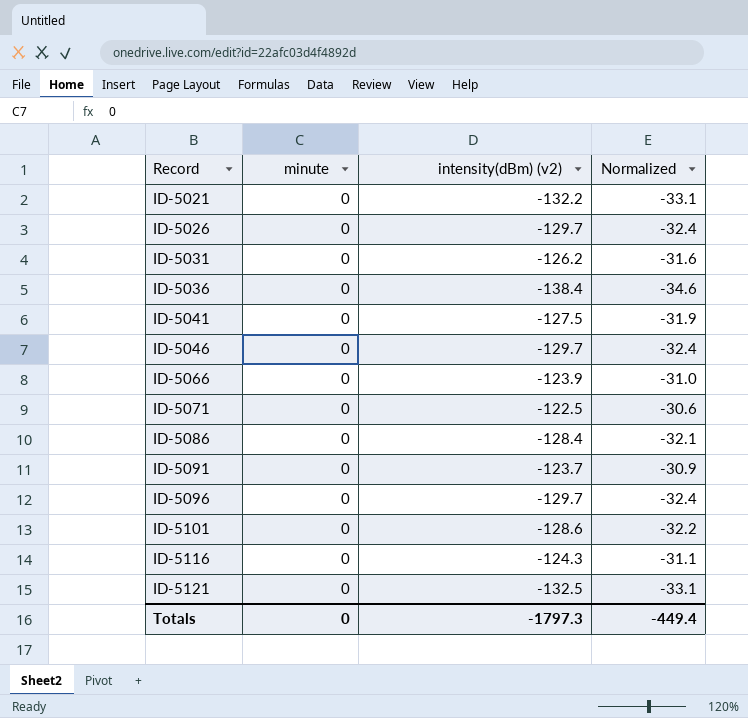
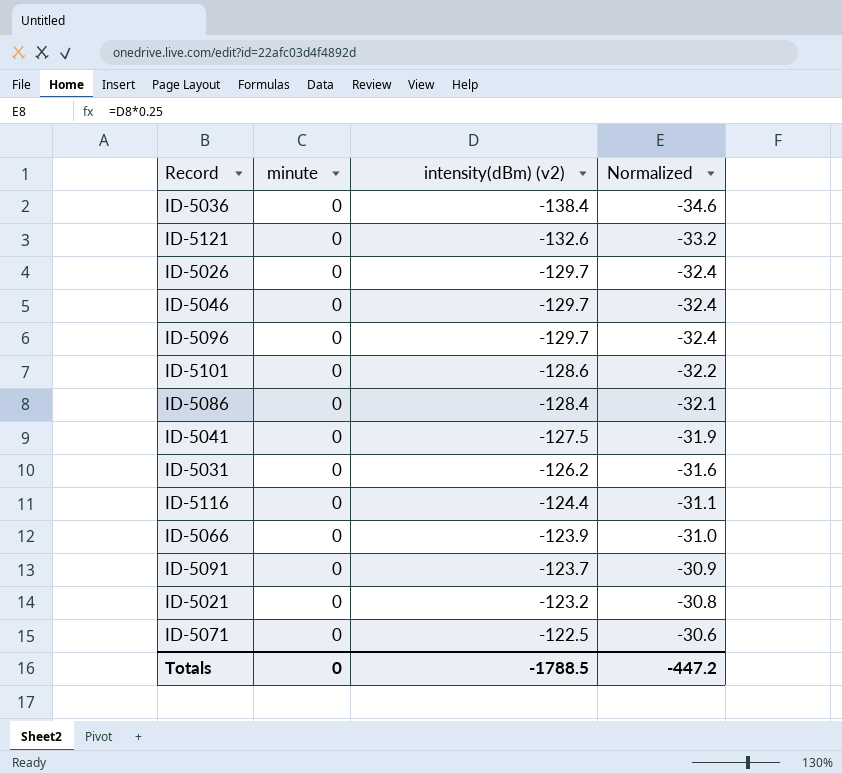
row order: Record ascending -> intensity(dBm) (v2) ascending
ID-5121 | intensity(dBm) (v2): -132.5 -> -132.6
ID-5121 | Normalized: -33.1 -> -33.2
ID-5116 | intensity(dBm) (v2): -124.3 -> -124.4
ID-5021 | intensity(dBm) (v2): -132.2 -> -123.2
ID-5021 | Normalized: -33.1 -> -30.8
Totals | intensity(dBm) (v2): -1797.3 -> -1788.5
Totals | Normalized: -449.4 -> -447.2

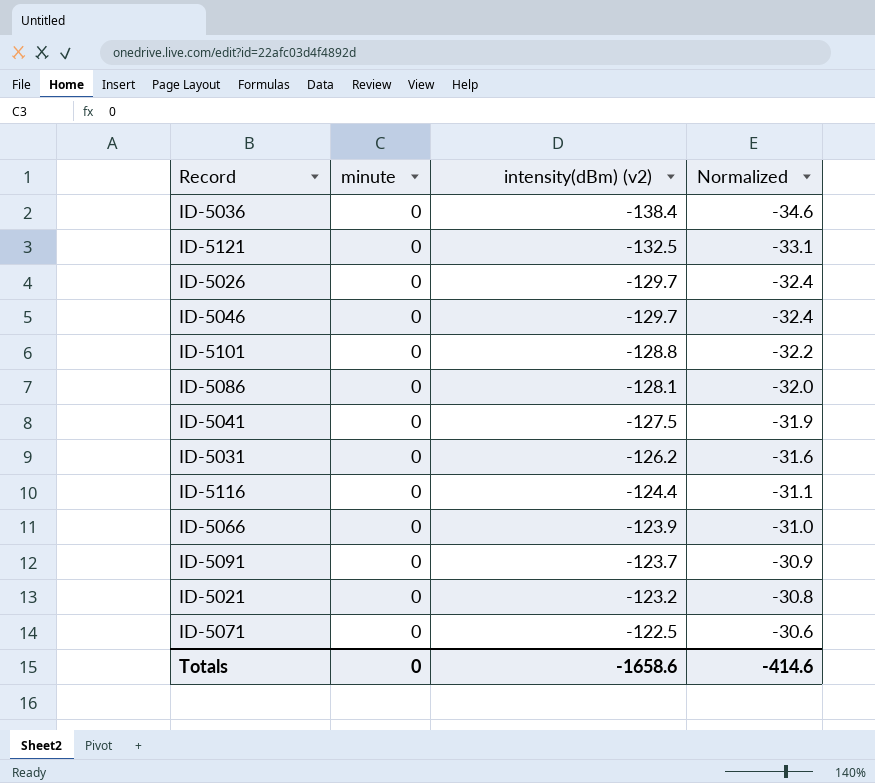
row ID-5096: 0 | -129.7 | -32.4 -> none
ID-5121 | intensity(dBm) (v2): -132.6 -> -132.5
ID-5121 | Normalized: -33.2 -> -33.1
ID-5101 | intensity(dBm) (v2): -128.6 -> -128.8
ID-5086 | intensity(dBm) (v2): -128.4 -> -128.1
ID-5086 | Normalized: -32.1 -> -32.0
Totals | intensity(dBm) (v2): -1788.5 -> -1658.6
Totals | Normalized: -447.2 -> -414.6

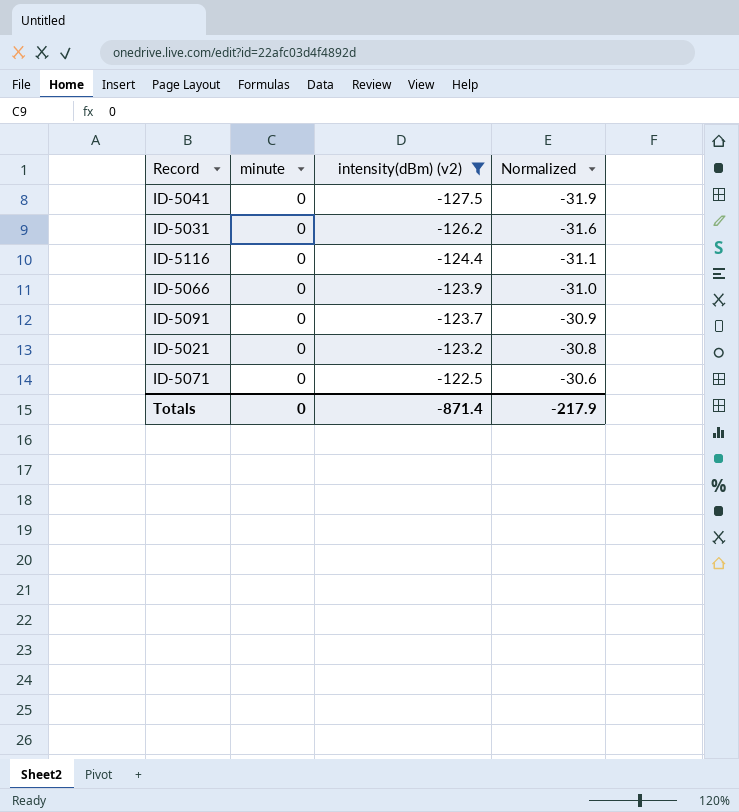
filter: none -> intensity(dBm) (v2) >= -127.5
Totals | intensity(dBm) (v2): -1658.6 -> -871.4
Totals | Normalized: -414.6 -> -217.9

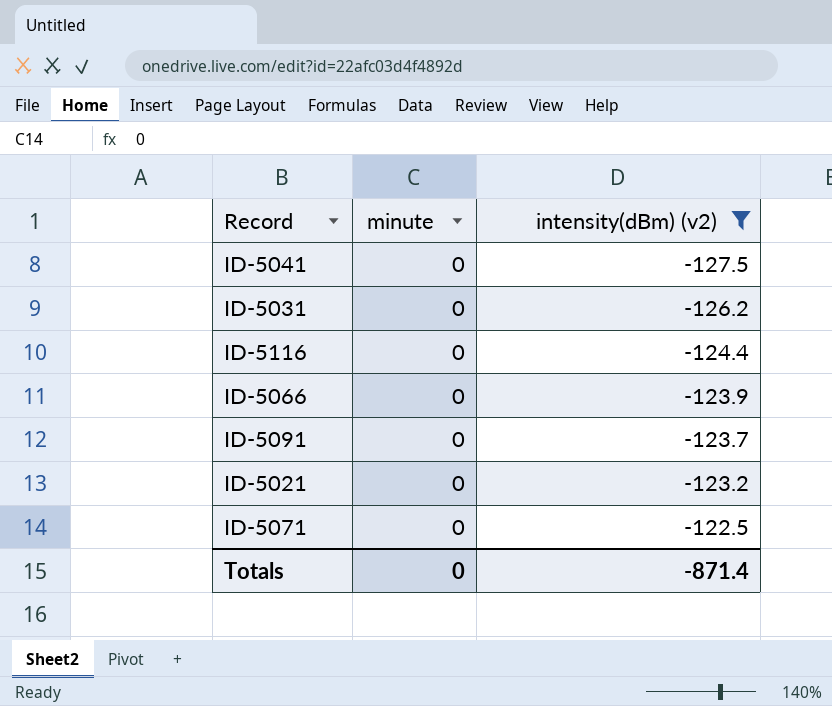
column Normalized | formula: [intensity(dBm) (v2)] * 0.25 -> none

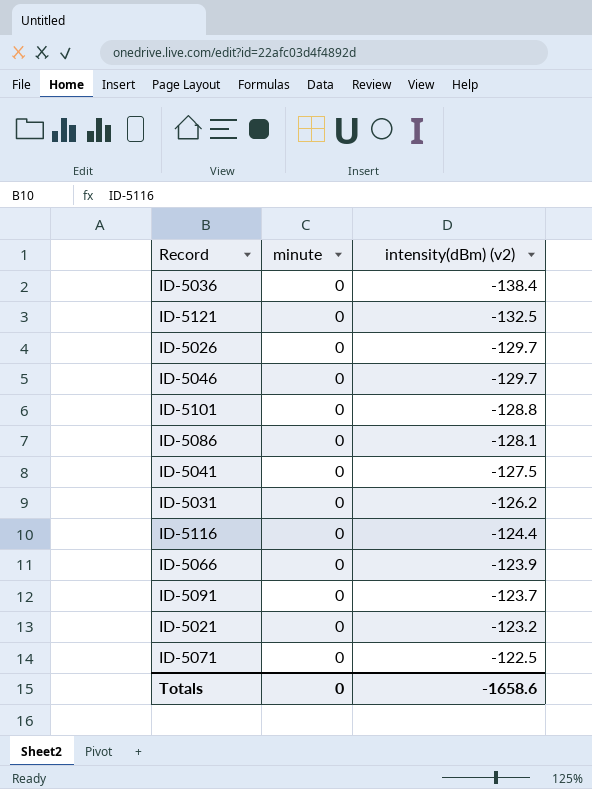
filter: intensity(dBm) (v2) >= -127.5 -> none
Totals | intensity(dBm) (v2): -871.4 -> -1658.6

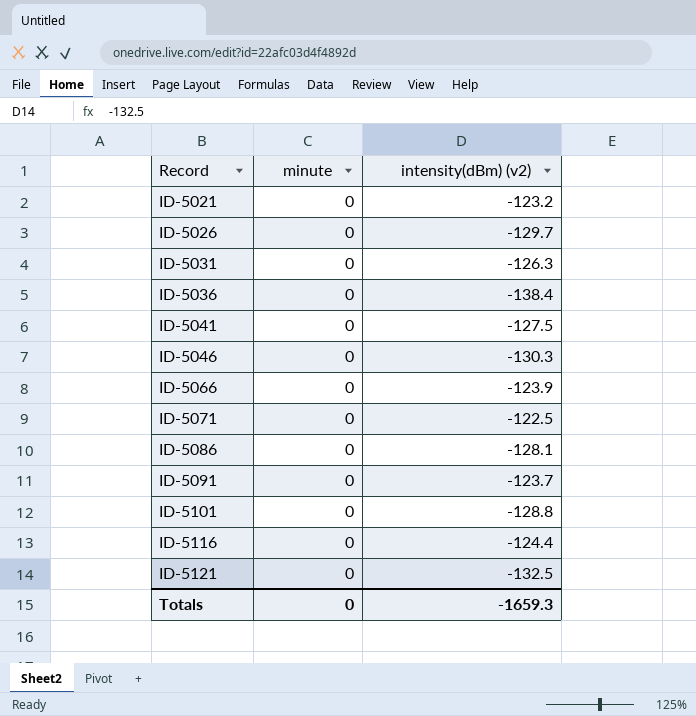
row order: intensity(dBm) (v2) ascending -> Record ascending
ID-5031 | intensity(dBm) (v2): -126.2 -> -126.3
ID-5046 | intensity(dBm) (v2): -129.7 -> -130.3
Totals | intensity(dBm) (v2): -1658.6 -> -1659.3

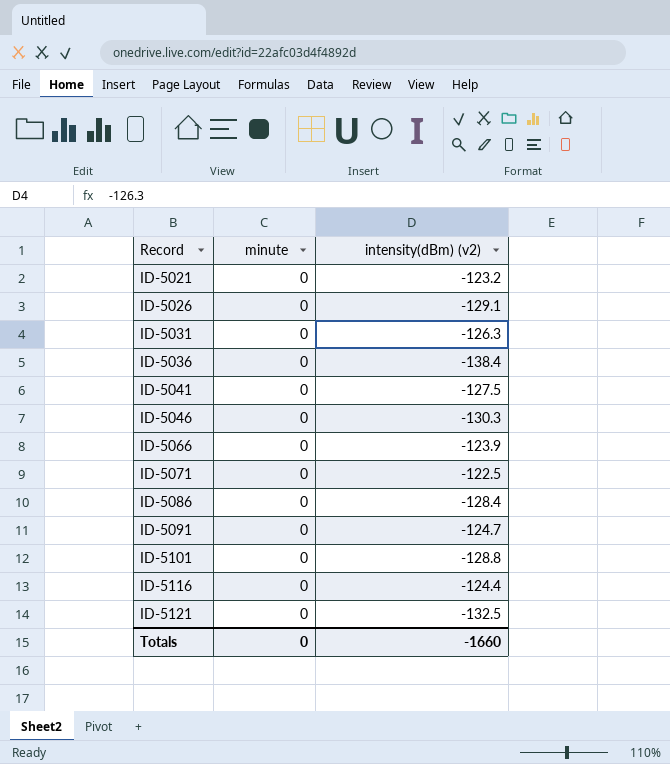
ID-5026 | intensity(dBm) (v2): -129.7 -> -129.1
ID-5086 | intensity(dBm) (v2): -128.1 -> -128.4
ID-5091 | intensity(dBm) (v2): -123.7 -> -124.7
Totals | intensity(dBm) (v2): -1659.3 -> -1660

